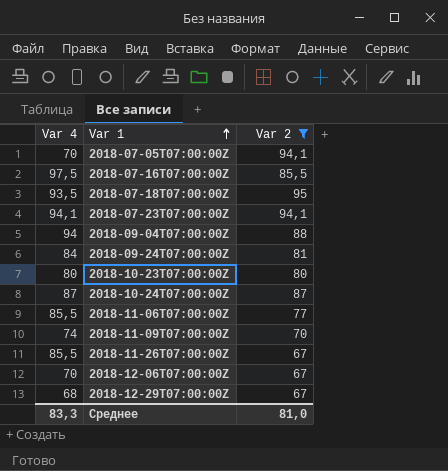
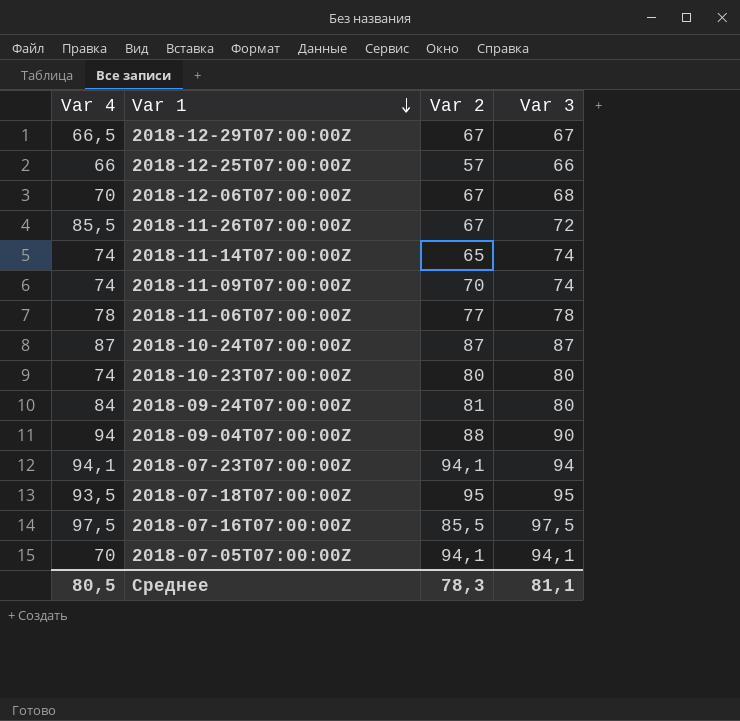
filter: Var 2 >= 67 -> none
row order: Var 1 ascending -> Var 1 descending
column Var 3 | position: none -> 4
2018-12-29T07:00:00Z | Var 4: 68 -> 66,5
2018-11-06T07:00:00Z | Var 4: 85,5 -> 78
2018-10-23T07:00:00Z | Var 4: 80 -> 74
Среднее | Var 4: 83,3 -> 80,5
Среднее | Var 2: 81,0 -> 78,3

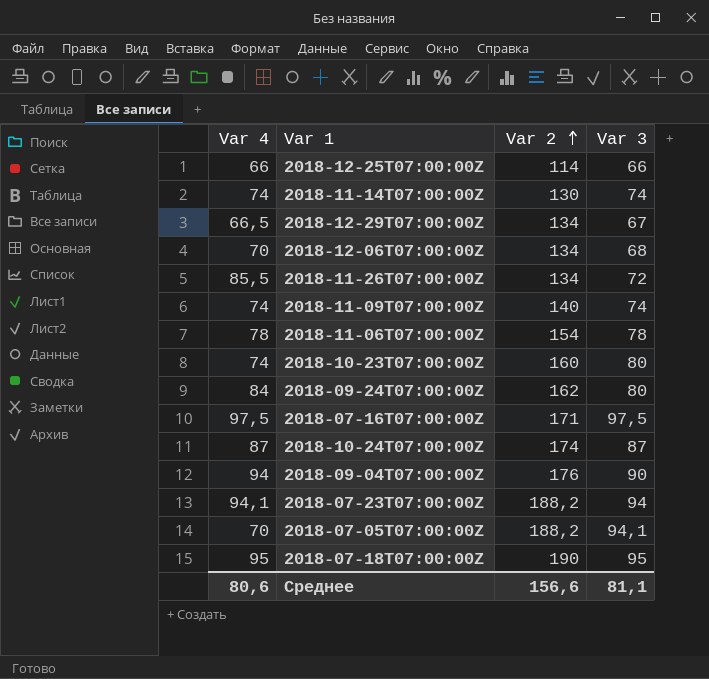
row order: Var 1 descending -> Var 2 ascending
2018-12-25T07:00:00Z | Var 2: 57 -> 114
2018-11-14T07:00:00Z | Var 2: 65 -> 130
2018-12-29T07:00:00Z | Var 2: 67 -> 134
2018-12-06T07:00:00Z | Var 2: 67 -> 134
2018-11-26T07:00:00Z | Var 2: 67 -> 134
2018-11-09T07:00:00Z | Var 2: 70 -> 140
2018-11-06T07:00:00Z | Var 2: 77 -> 154
2018-10-23T07:00:00Z | Var 2: 80 -> 160
2018-09-24T07:00:00Z | Var 2: 81 -> 162
2018-07-16T07:00:00Z | Var 2: 85,5 -> 171
2018-10-24T07:00:00Z | Var 2: 87 -> 174
2018-09-04T07:00:00Z | Var 2: 88 -> 176
2018-07-23T07:00:00Z | Var 2: 94,1 -> 188,2
2018-07-05T07:00:00Z | Var 2: 94,1 -> 188,2
2018-07-18T07:00:00Z | Var 4: 93,5 -> 95
2018-07-18T07:00:00Z | Var 2: 95 -> 190
Среднее | Var 4: 80,5 -> 80,6
Среднее | Var 2: 78,3 -> 156,6

